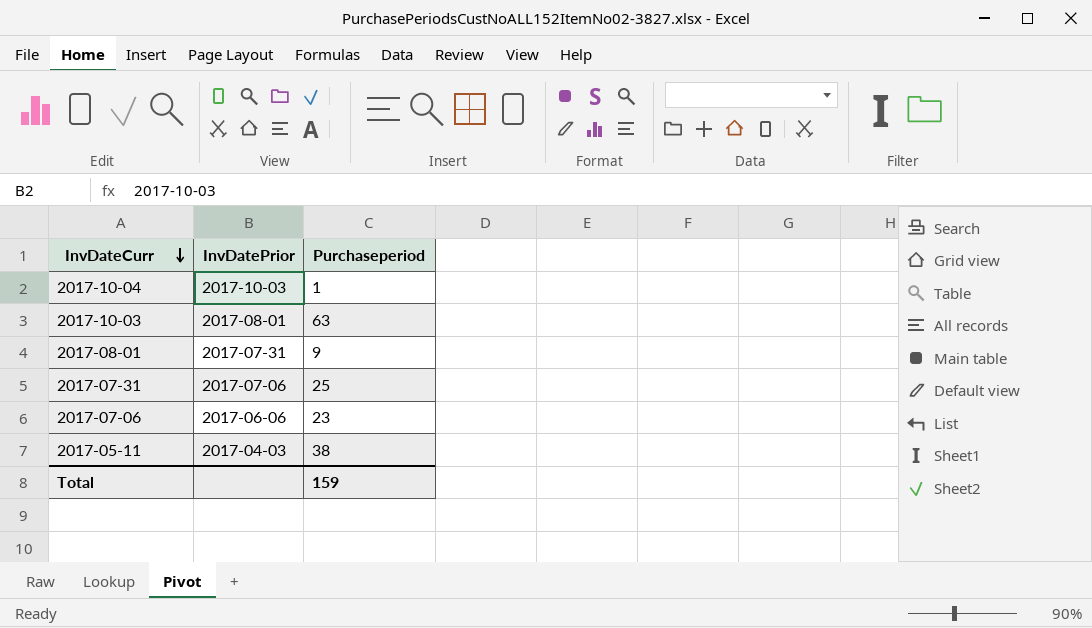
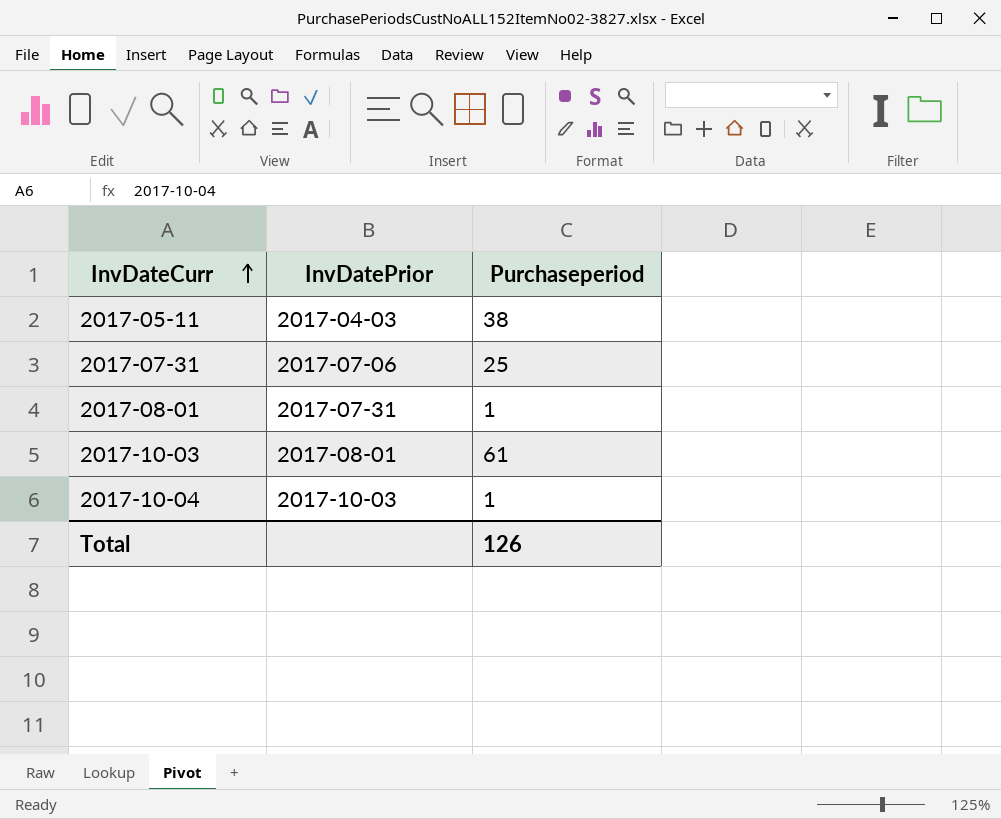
row order: InvDateCurr descending -> InvDateCurr ascending
row 2017-07-06: 2017-06-06 | 23 -> none
2017-08-01 | Purchaseperiod: 9 -> 1
2017-10-03 | Purchaseperiod: 63 -> 61
Total | Purchaseperiod: 159 -> 126

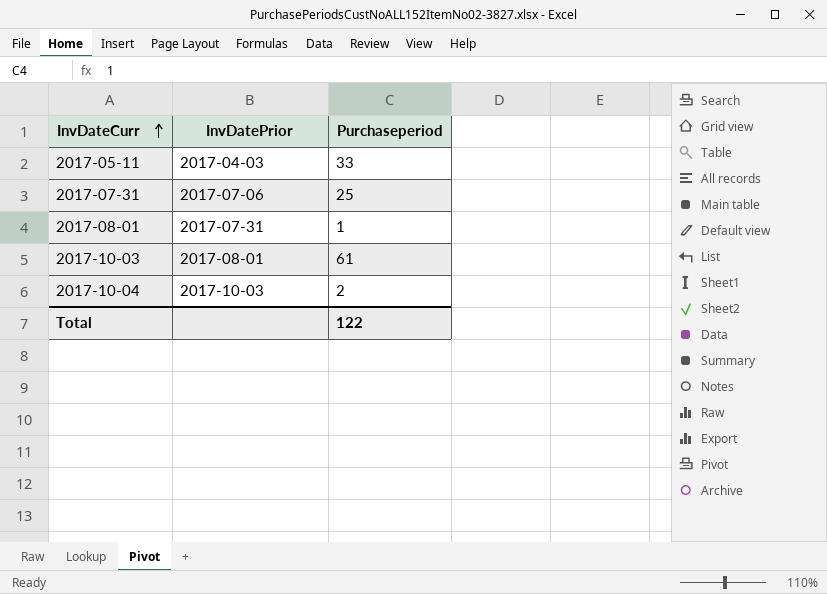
2017-05-11 | Purchaseperiod: 38 -> 33
2017-10-04 | Purchaseperiod: 1 -> 2
Total | Purchaseperiod: 126 -> 122

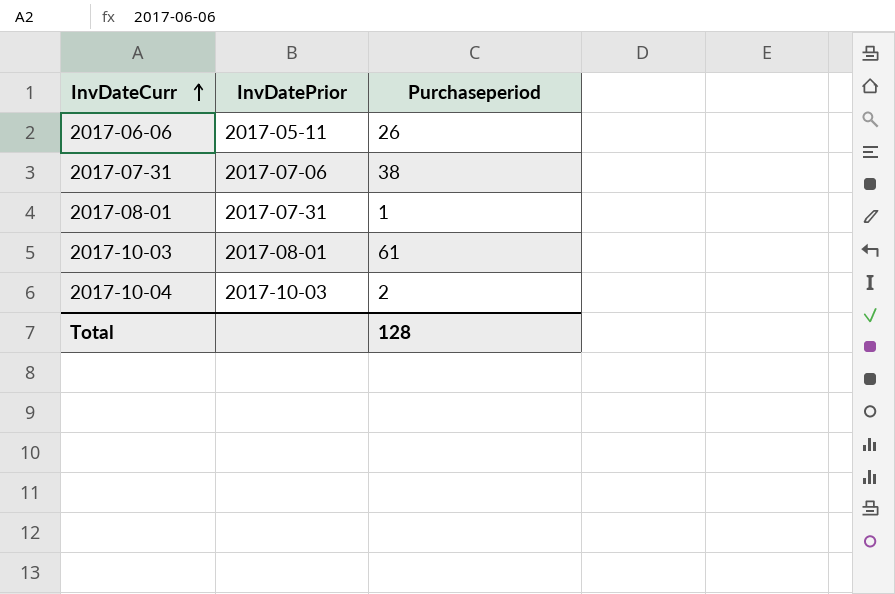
row 2017-05-11: 2017-04-03 | 33 -> none
row 2017-06-06: none -> 2017-05-11 | 26
2017-07-31 | Purchaseperiod: 25 -> 38
Total | Purchaseperiod: 122 -> 128

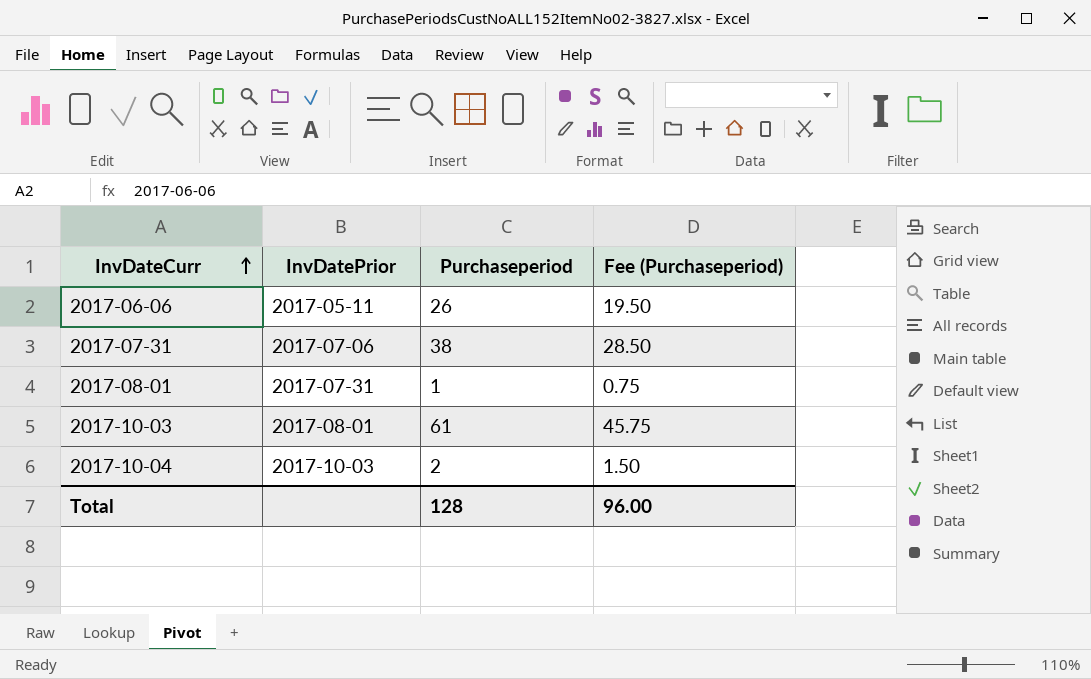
column Fee (Purchaseperiod) | formula: none -> [Purchaseperiod] * 0.75

